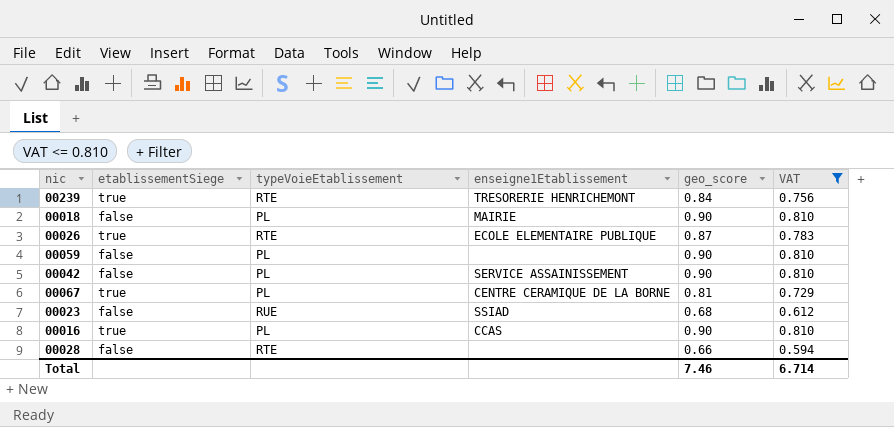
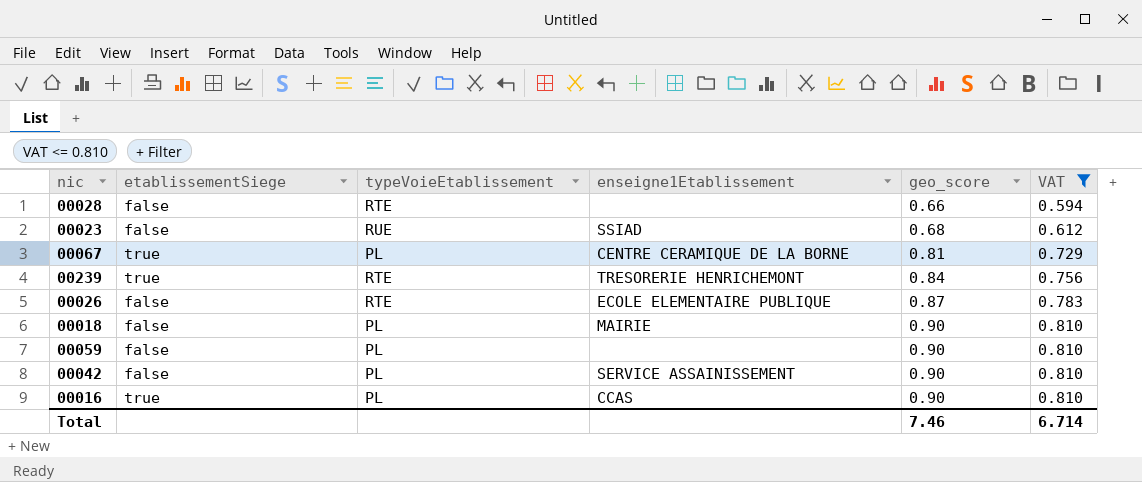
row order: none -> geo_score ascending
00026 | etablissementSiege: true -> false

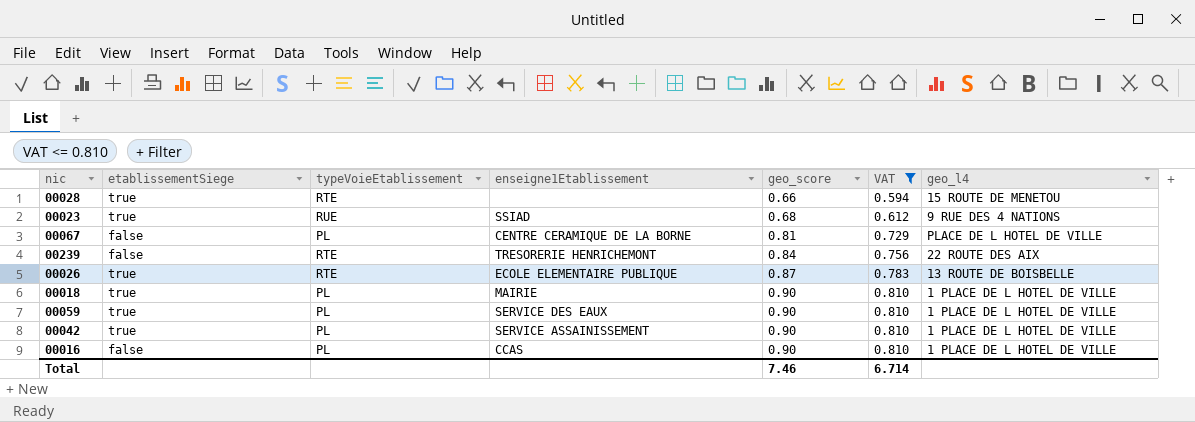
column geo_l4 | position: none -> 7
00028 | etablissementSiege: false -> true
00023 | etablissementSiege: false -> true
00067 | etablissementSiege: true -> false
00239 | etablissementSiege: true -> false
00026 | etablissementSiege: false -> true
00018 | etablissementSiege: false -> true
00059 | etablissementSiege: false -> true
00059 | enseigne1Etablissement: none -> SERVICE DES EAUX
00042 | etablissementSiege: false -> true
00016 | etablissementSiege: true -> false

